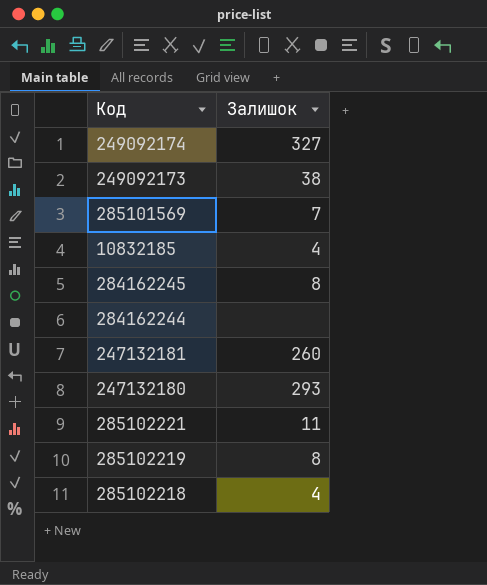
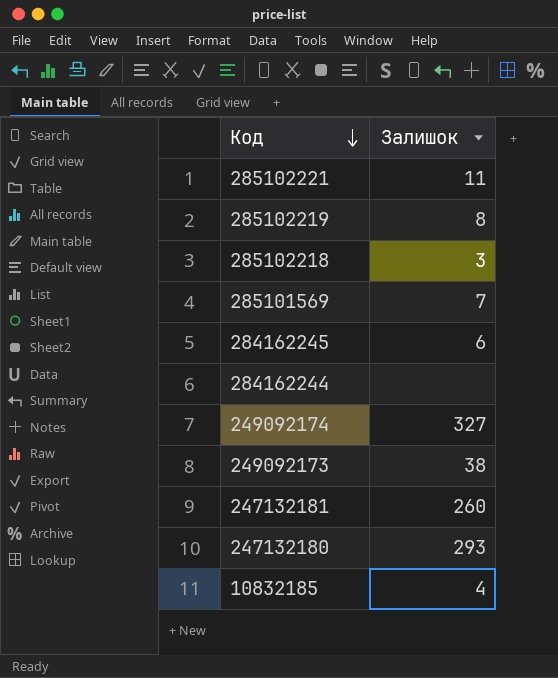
row order: none -> Код descending
285102218 | Залишок: 4 -> 3
284162245 | Залишок: 8 -> 6

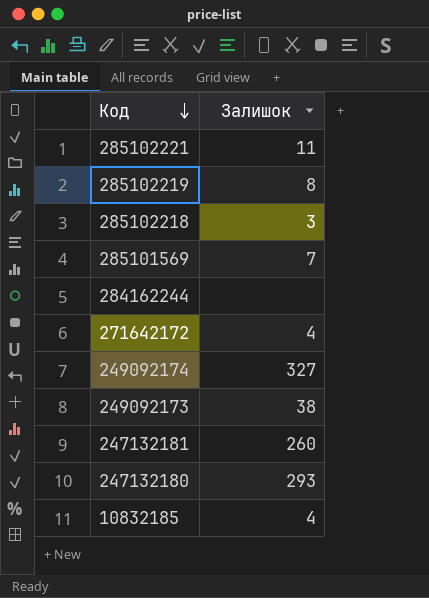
row 284162245: 6 -> none
row 271642172: none -> 4

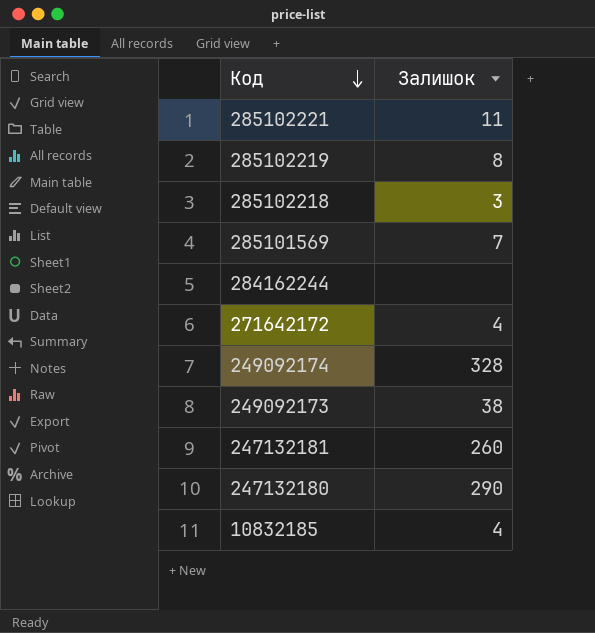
249092174 | Залишок: 327 -> 328
247132180 | Залишок: 293 -> 290

